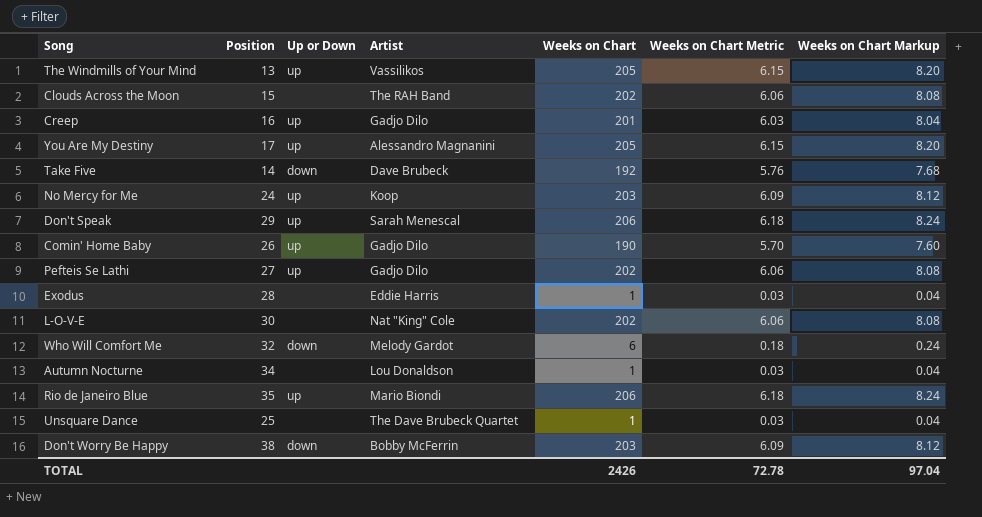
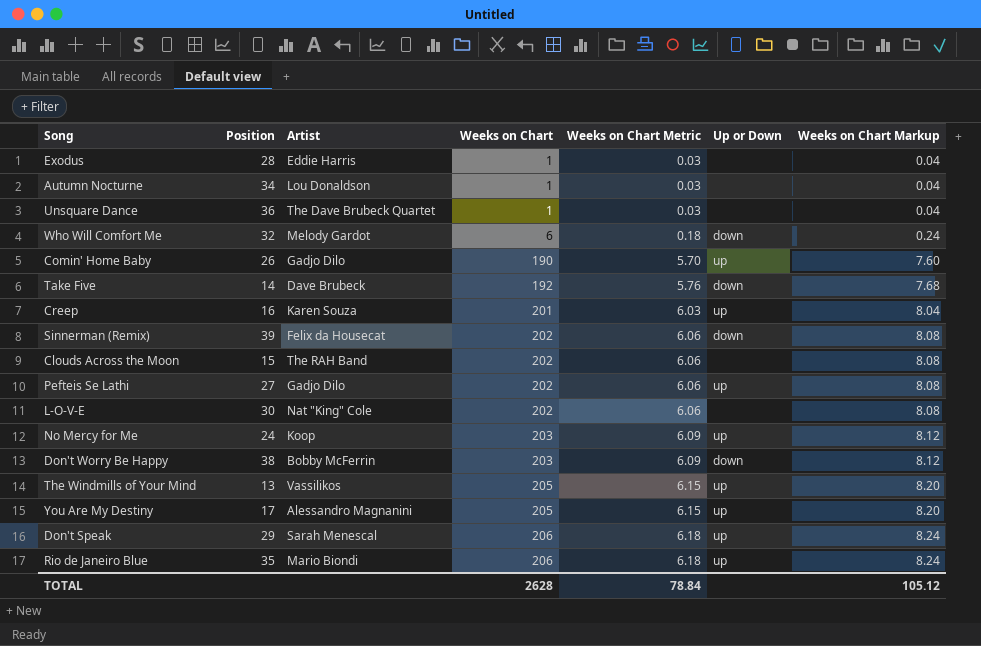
row order: none -> Weeks on Chart ascending
column Up or Down | position: 3 -> 6
Unsquare Dance | Position: 25 -> 36
Creep | Artist: Gadjo Dilo -> Karen Souza
row Sinnerman (Remix): none -> 39 | Felix da Housecat | 202 | 6.06 | down | 8.08
TOTAL | Weeks on Chart: 2426 -> 2628
TOTAL | Weeks on Chart Metric: 72.78 -> 78.84
TOTAL | Weeks on Chart Markup: 97.04 -> 105.12

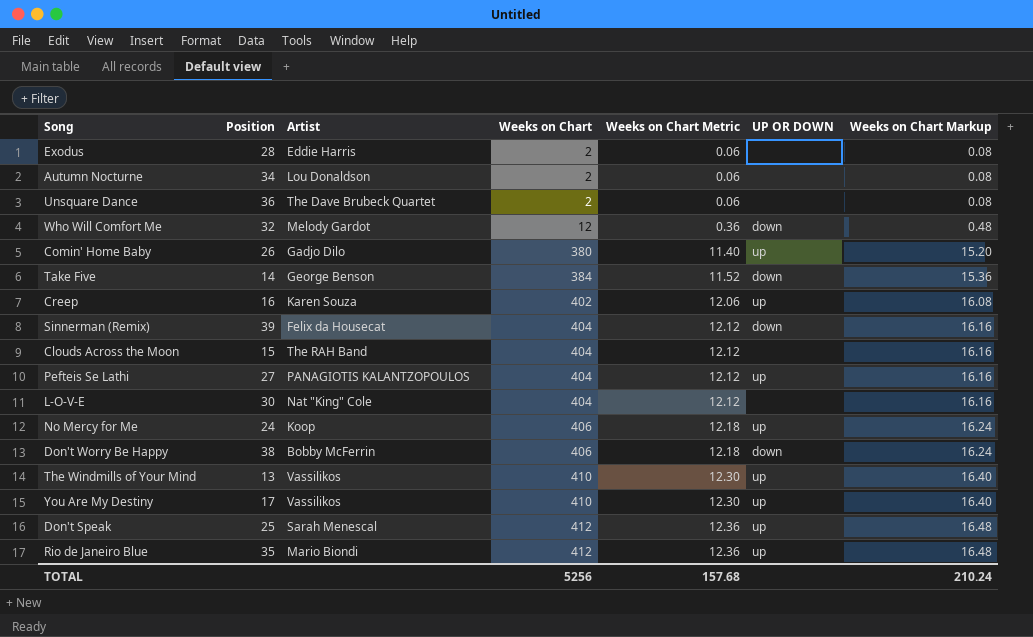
column name: Up or Down -> UP OR DOWN
Exodus | Weeks on Chart: 1 -> 2
Exodus | Weeks on Chart Metric: 0.03 -> 0.06
Exodus | Weeks on Chart Markup: 0.04 -> 0.08
Autumn Nocturne | Weeks on Chart: 1 -> 2
Autumn Nocturne | Weeks on Chart Metric: 0.03 -> 0.06
Autumn Nocturne | Weeks on Chart Markup: 0.04 -> 0.08
Unsquare Dance | Weeks on Chart: 1 -> 2
Unsquare Dance | Weeks on Chart Metric: 0.03 -> 0.06
Unsquare Dance | Weeks on Chart Markup: 0.04 -> 0.08
Who Will Comfort Me | Weeks on Chart: 6 -> 12
Who Will Comfort Me | Weeks on Chart Metric: 0.18 -> 0.36
Who Will Comfort Me | Weeks on Chart Markup: 0.24 -> 0.48
Comin' Home Baby | Weeks on Chart: 190 -> 380
Comin' Home Baby | Weeks on Chart Metric: 5.70 -> 11.40
Comin' Home Baby | Weeks on Chart Markup: 7.60 -> 15.20
Take Five | Artist: Dave Brubeck -> George Benson
Take Five | Weeks on Chart: 192 -> 384
Take Five | Weeks on Chart Metric: 5.76 -> 11.52
Take Five | Weeks on Chart Markup: 7.68 -> 15.36
Creep | Weeks on Chart: 201 -> 402
Creep | Weeks on Chart Metric: 6.03 -> 12.06
Creep | Weeks on Chart Markup: 8.04 -> 16.08
Sinnerman (Remix) | Weeks on Chart: 202 -> 404
Sinnerman (Remix) | Weeks on Chart Metric: 6.06 -> 12.12
Sinnerman (Remix) | Weeks on Chart Markup: 8.08 -> 16.16
Clouds Across the Moon | Weeks on Chart: 202 -> 404
Clouds Across the Moon | Weeks on Chart Metric: 6.06 -> 12.12
Clouds Across the Moon | Weeks on Chart Markup: 8.08 -> 16.16
Pefteis Se Lathi | Artist: Gadjo Dilo -> PANAGIOTIS KALANTZOPOULOS
Pefteis Se Lathi | Weeks on Chart: 202 -> 404
Pefteis Se Lathi | Weeks on Chart Metric: 6.06 -> 12.12
Pefteis Se Lathi | Weeks on Chart Markup: 8.08 -> 16.16
L-O-V-E | Weeks on Chart: 202 -> 404
L-O-V-E | Weeks on Chart Metric: 6.06 -> 12.12
L-O-V-E | Weeks on Chart Markup: 8.08 -> 16.16
No Mercy for Me | Weeks on Chart: 203 -> 406
No Mercy for Me | Weeks on Chart Metric: 6.09 -> 12.18
No Mercy for Me | Weeks on Chart Markup: 8.12 -> 16.24
Don't Worry Be Happy | Weeks on Chart: 203 -> 406
Don't Worry Be Happy | Weeks on Chart Metric: 6.09 -> 12.18
Don't Worry Be Happy | Weeks on Chart Markup: 8.12 -> 16.24
The Windmills of Your Mind | Weeks on Chart: 205 -> 410
The Windmills of Your Mind | Weeks on Chart Metric: 6.15 -> 12.30
The Windmills of Your Mind | Weeks on Chart Markup: 8.20 -> 16.40
You Are My Destiny | Artist: Alessandro Magnanini -> Vassilikos
You Are My Destiny | Weeks on Chart: 205 -> 410
You Are My Destiny | Weeks on Chart Metric: 6.15 -> 12.30
You Are My Destiny | Weeks on Chart Markup: 8.20 -> 16.40
Don't Speak | Position: 29 -> 25
Don't Speak | Weeks on Chart: 206 -> 412
Don't Speak | Weeks on Chart Metric: 6.18 -> 12.36
Don't Speak | Weeks on Chart Markup: 8.24 -> 16.48
Rio de Janeiro Blue | Weeks on Chart: 206 -> 412
Rio de Janeiro Blue | Weeks on Chart Metric: 6.18 -> 12.36
Rio de Janeiro Blue | Weeks on Chart Markup: 8.24 -> 16.48
TOTAL | Weeks on Chart: 2628 -> 5256
TOTAL | Weeks on Chart Metric: 78.84 -> 157.68
TOTAL | Weeks on Chart Markup: 105.12 -> 210.24

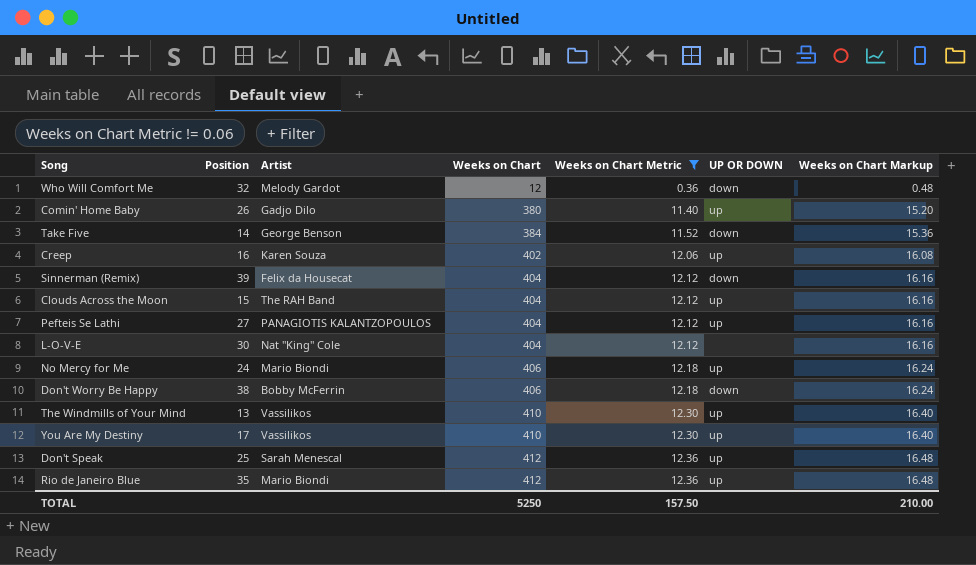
filter: none -> Weeks on Chart Metric != 0.06
Clouds Across the Moon | UP OR DOWN: none -> up
No Mercy for Me | Artist: Koop -> Mario Biondi
TOTAL | Weeks on Chart: 5256 -> 5250
TOTAL | Weeks on Chart Metric: 157.68 -> 157.50
TOTAL | Weeks on Chart Markup: 210.24 -> 210.00

